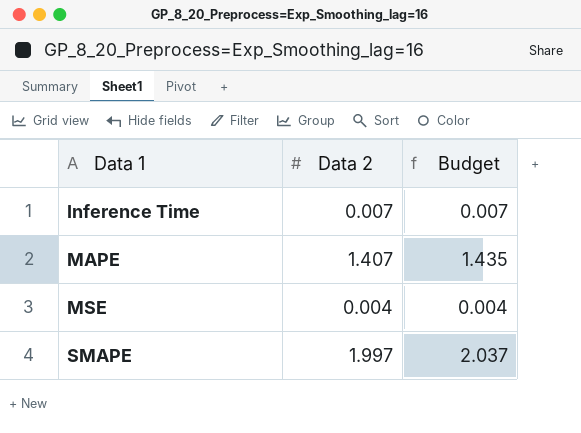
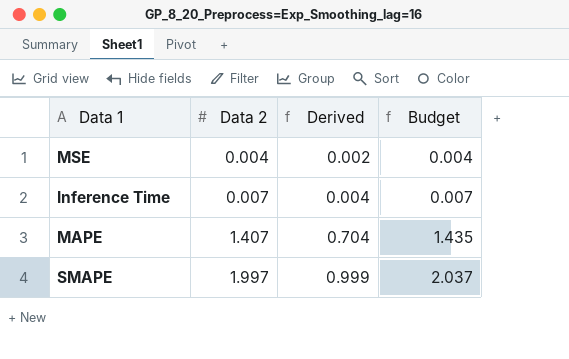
row order: Data 1 ascending -> Data 2 ascending
column Derived | formula: none -> [Data 2] * 0.5

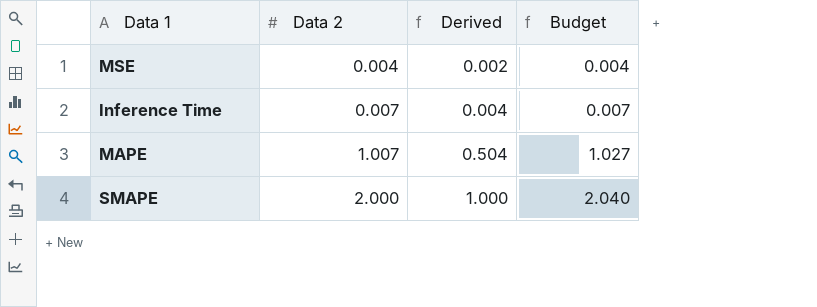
MAPE | Data 2: 1.407 -> 1.007
MAPE | Derived: 0.704 -> 0.504
MAPE | Budget: 1.435 -> 1.027
SMAPE | Data 2: 1.997 -> 2.000
SMAPE | Derived: 0.999 -> 1.000
SMAPE | Budget: 2.037 -> 2.040

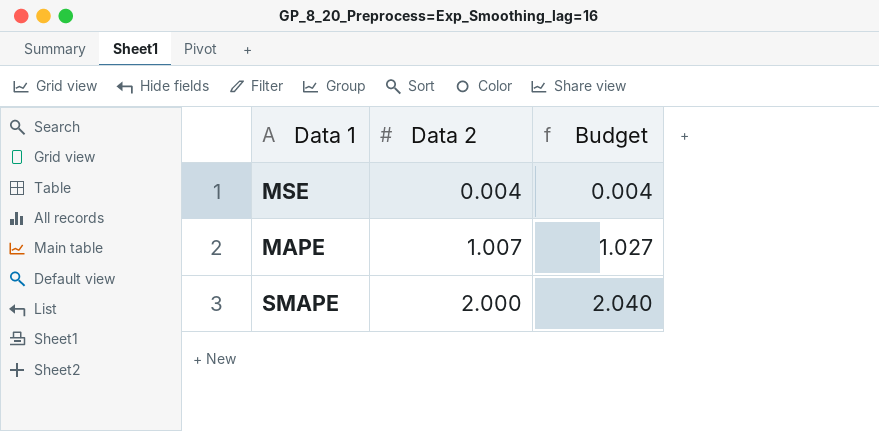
column Derived | formula: [Data 2] * 0.5 -> none
row Inference Time: 0.007 | 0.004 | 0.007 -> none

